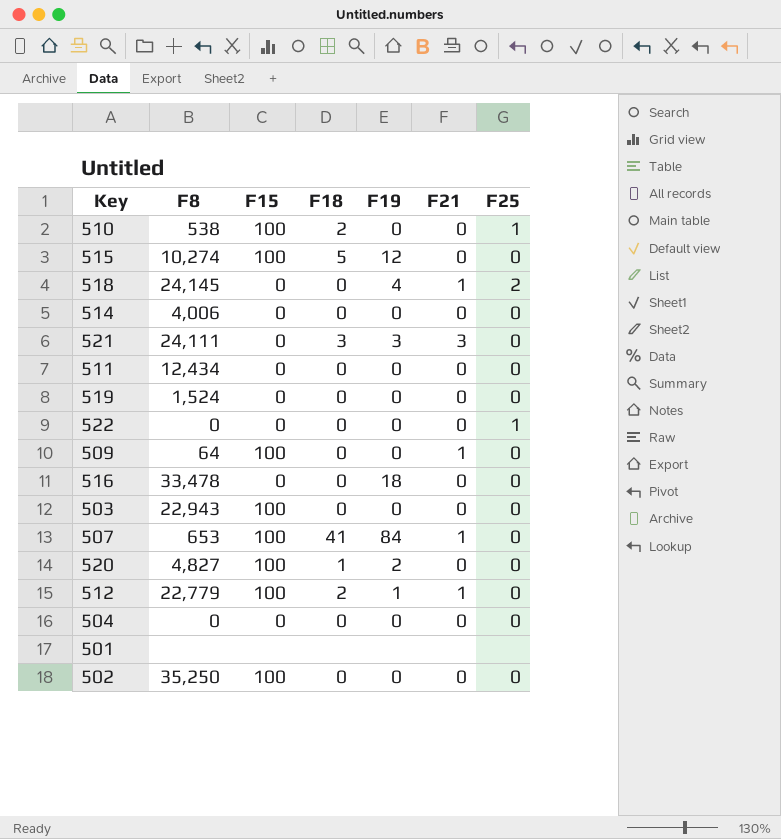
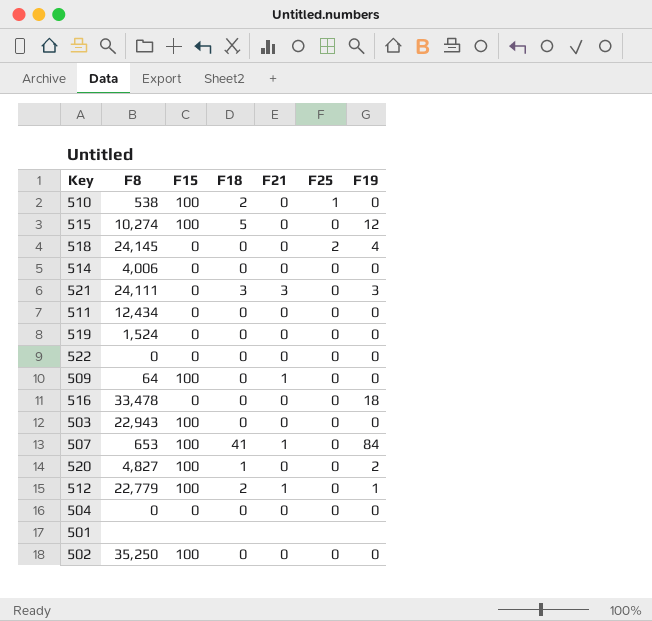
column F19 | position: 5 -> 7
518 | F21: 1 -> 0
522 | F25: 1 -> 0

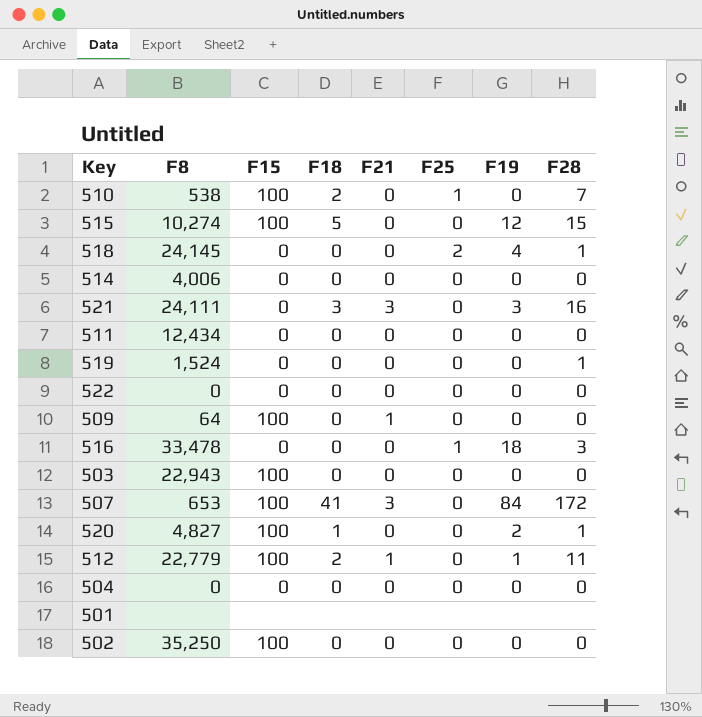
column F28 | position: none -> 8
516 | F25: 0 -> 1
507 | F21: 1 -> 3

